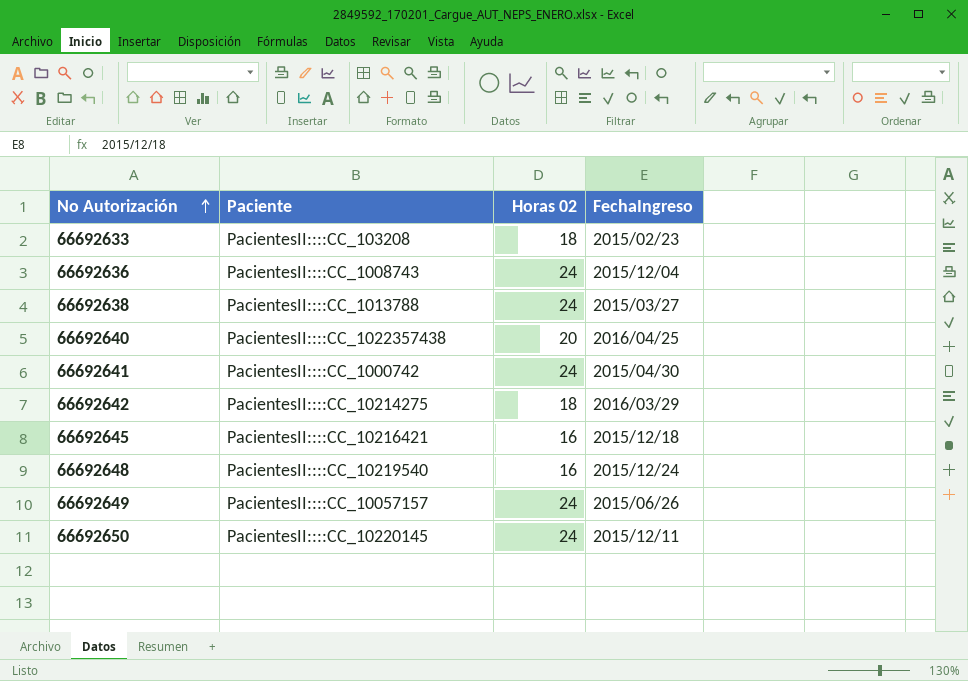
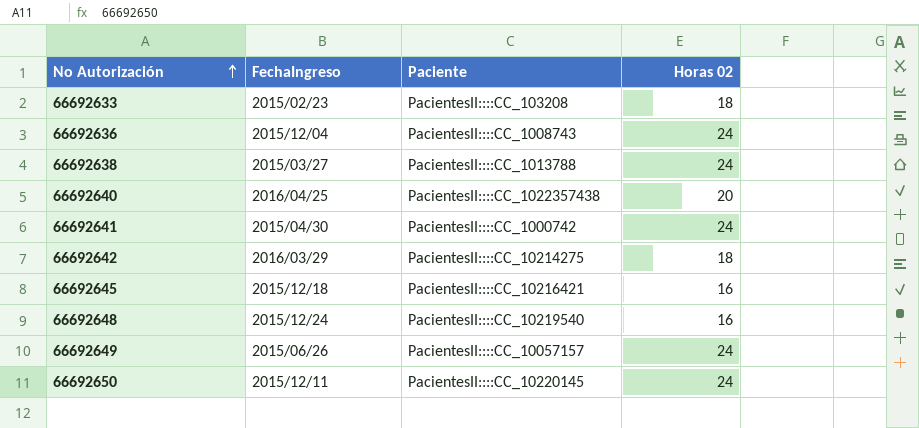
column FechaIngreso | position: 4 -> 2

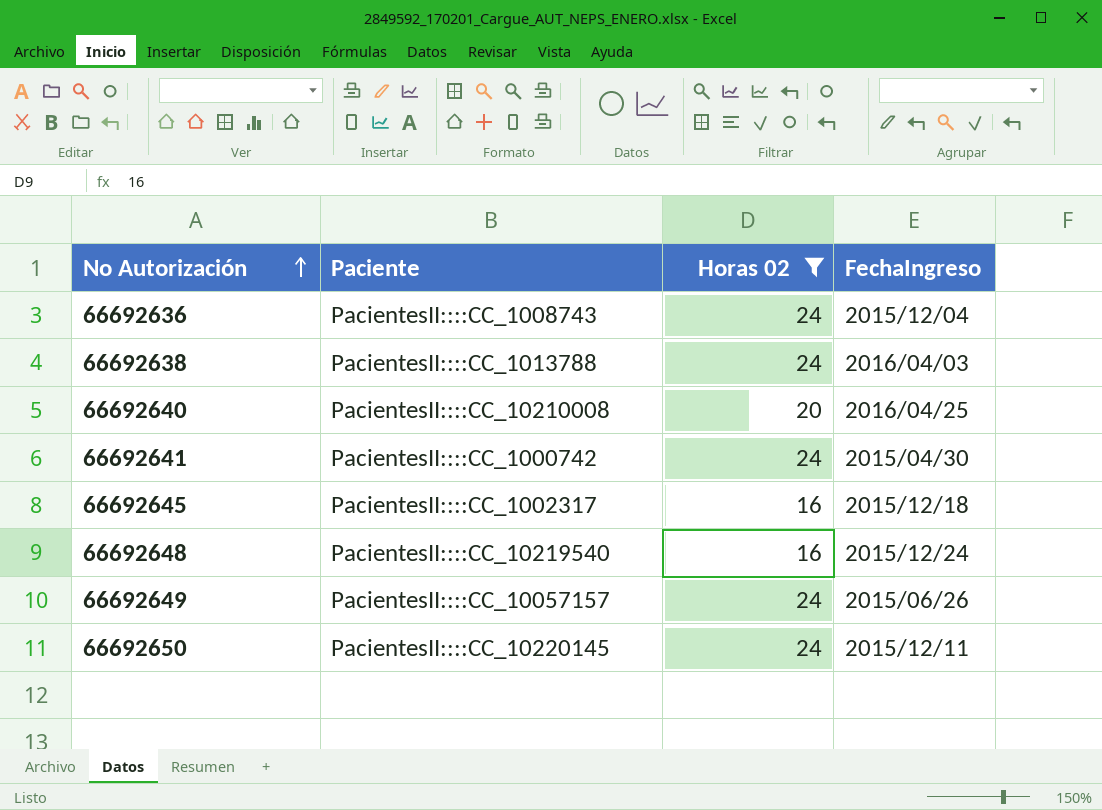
filter: none -> Horas 02 != 18
column FechaIngreso | position: 2 -> 4
66692638 | FechaIngreso: 2015/03/27 -> 2016/04/03
66692640 | Paciente: PacientesII::::CC_1022357438 -> PacientesII::::CC_10210008
66692645 | Paciente: PacientesII::::CC_10216421 -> PacientesII::::CC_1002317

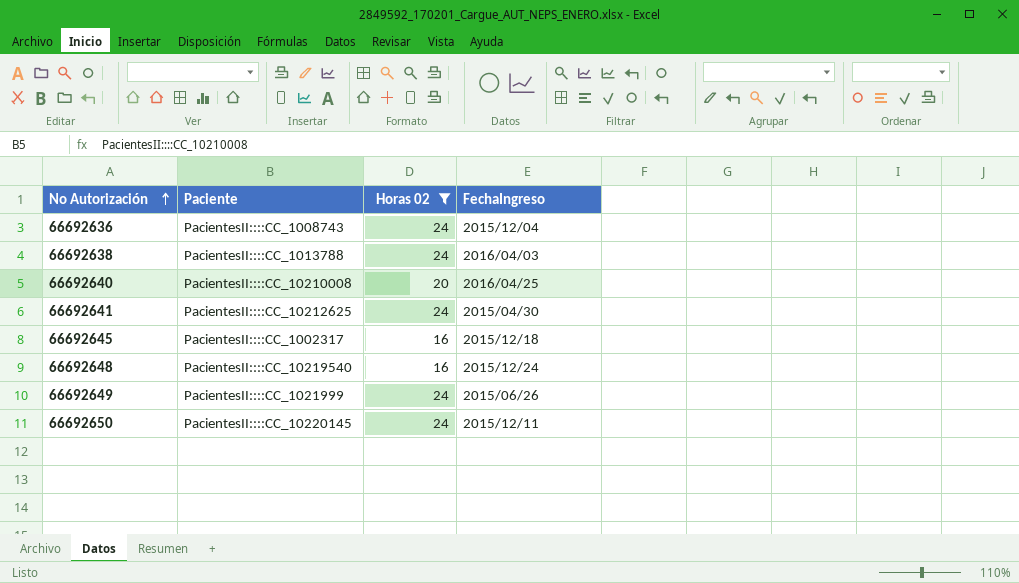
66692641 | Paciente: PacientesII::::CC_1000742 -> PacientesII::::CC_10212625
66692649 | Paciente: PacientesII::::CC_10057157 -> PacientesII::::CC_1021999

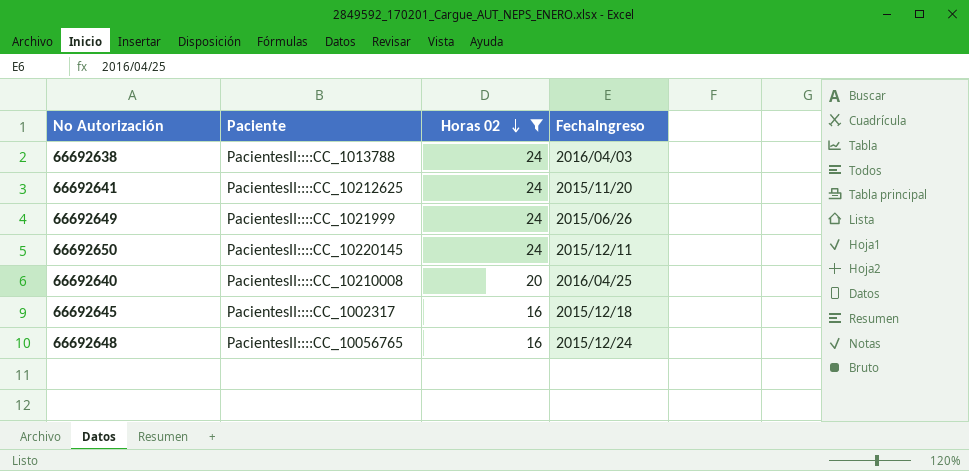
row order: No Autorización ascending -> Horas 02 descending
row 66692636: PacientesII::::CC_1008743 | 24 | 2015/12/04 -> none
66692641 | FechaIngreso: 2015/04/30 -> 2015/11/20
66692648 | Paciente: PacientesII::::CC_10219540 -> PacientesII::::CC_10056765

